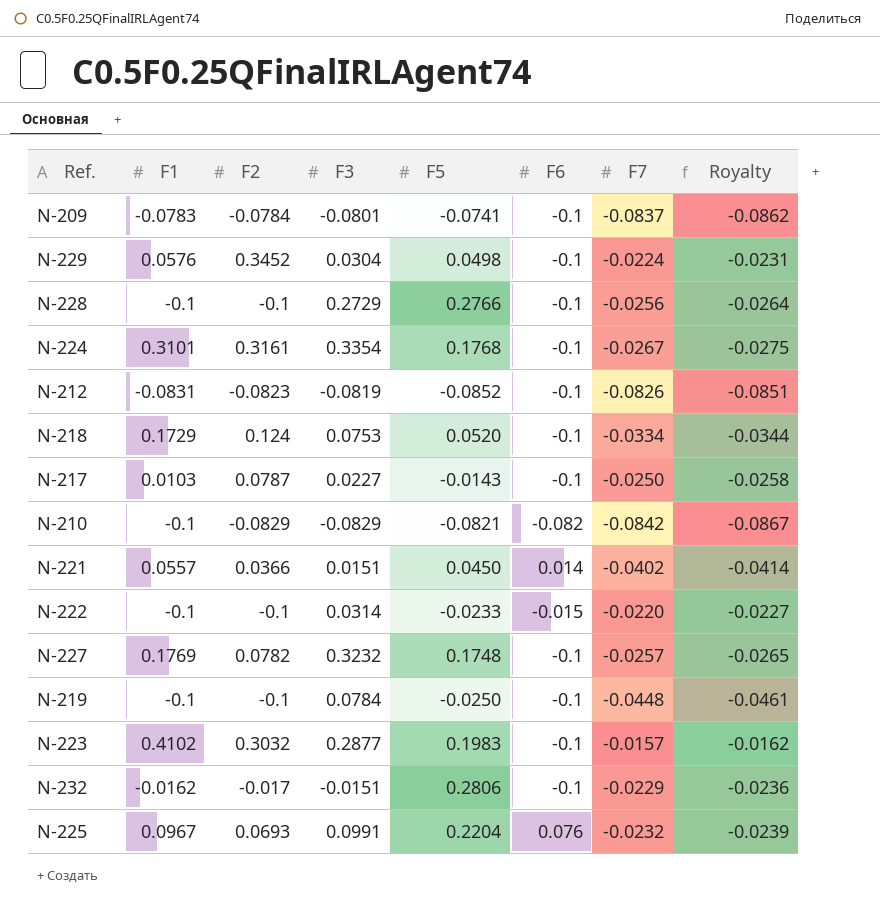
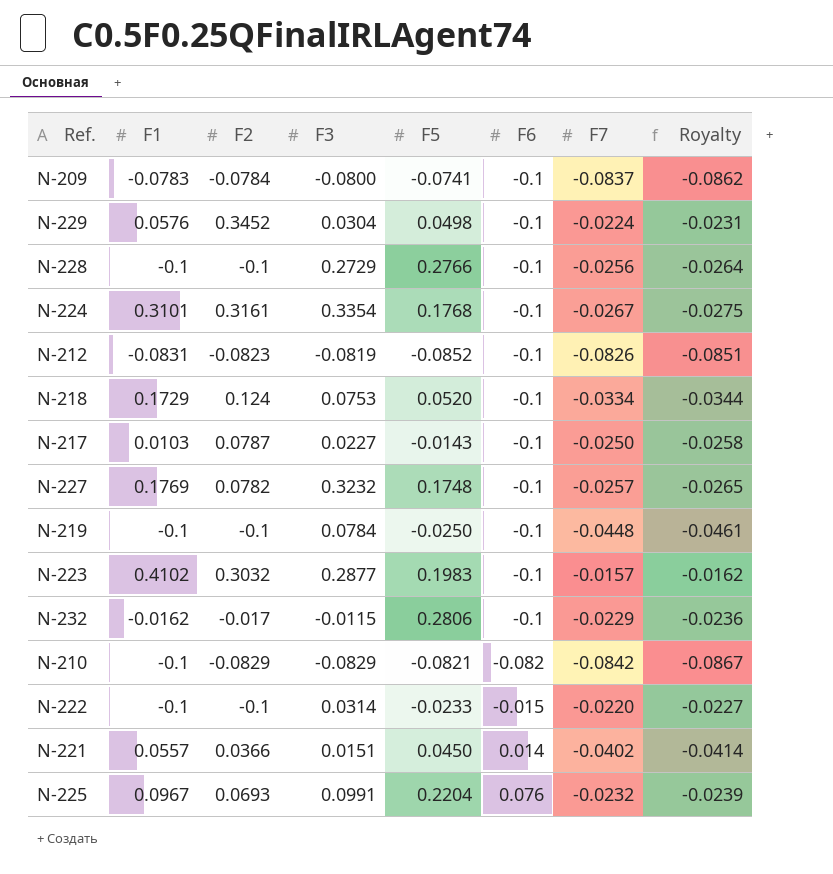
row order: none -> F6 ascending
N-209 | F3: -0.0801 -> -0.0800
N-232 | F3: -0.0151 -> -0.0115

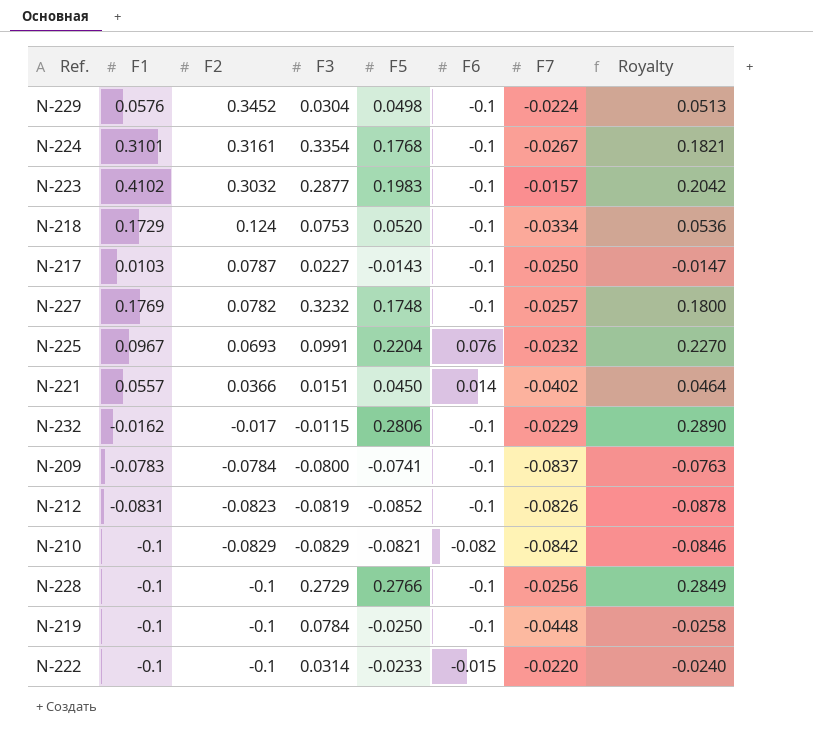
row order: F6 ascending -> F2 descending
column Royalty | formula: [F7] * 1.03 -> [F5] * 1.03

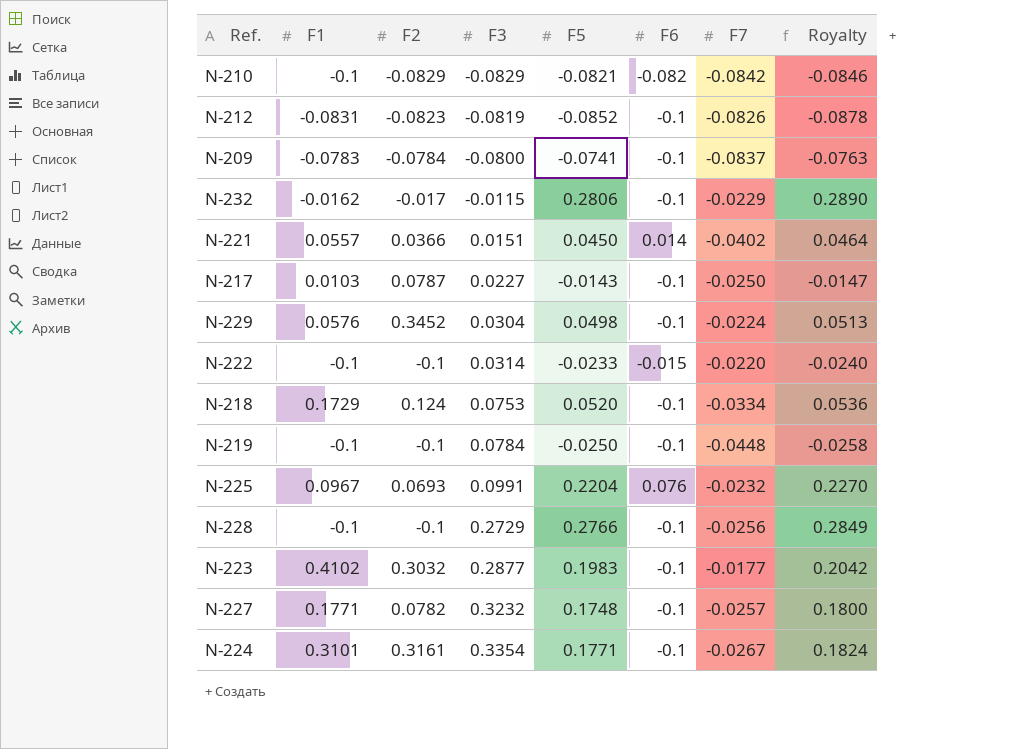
row order: F2 descending -> F3 ascending
N-223 | F7: -0.0157 -> -0.0177
N-227 | F1: 0.1769 -> 0.1771
N-224 | F5: 0.1768 -> 0.1771
N-224 | Royalty: 0.1821 -> 0.1824

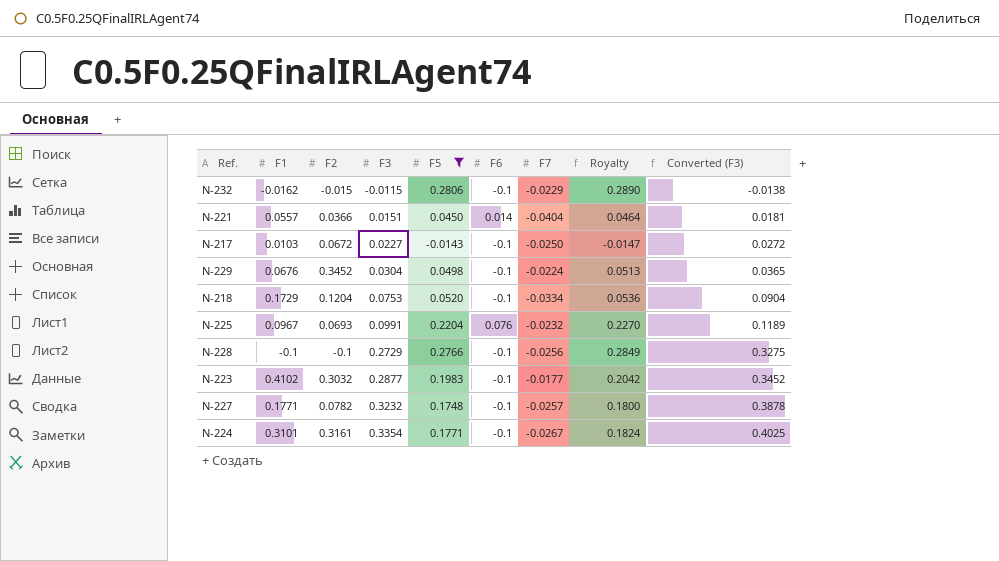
filter: none -> F5 >= -0.0143
column Converted (F3) | formula: none -> [F3] * 1.2
N-232 | F2: -0.017 -> -0.015
N-221 | F7: -0.0402 -> -0.0404
N-217 | F2: 0.0787 -> 0.0672
N-229 | F1: 0.0576 -> 0.0676
N-218 | F2: 0.124 -> 0.1204

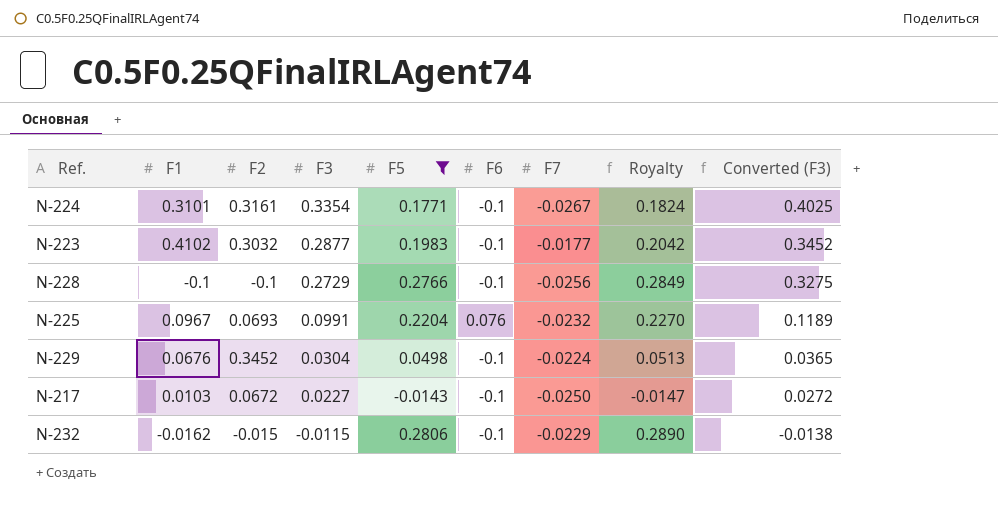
row order: F3 ascending -> F3 descending
row N-221: 0.0557 | 0.0366 | 0.0151 | 0.0450 | 0.014 | -0.0404 | 0.0464 | 0.0181 -> none
row N-218: 0.1729 | 0.1204 | 0.0753 | 0.0520 | -0.1 | -0.0334 | 0.0536 | 0.0904 -> none
row N-227: 0.1771 | 0.0782 | 0.3232 | 0.1748 | -0.1 | -0.0257 | 0.1800 | 0.3878 -> none

